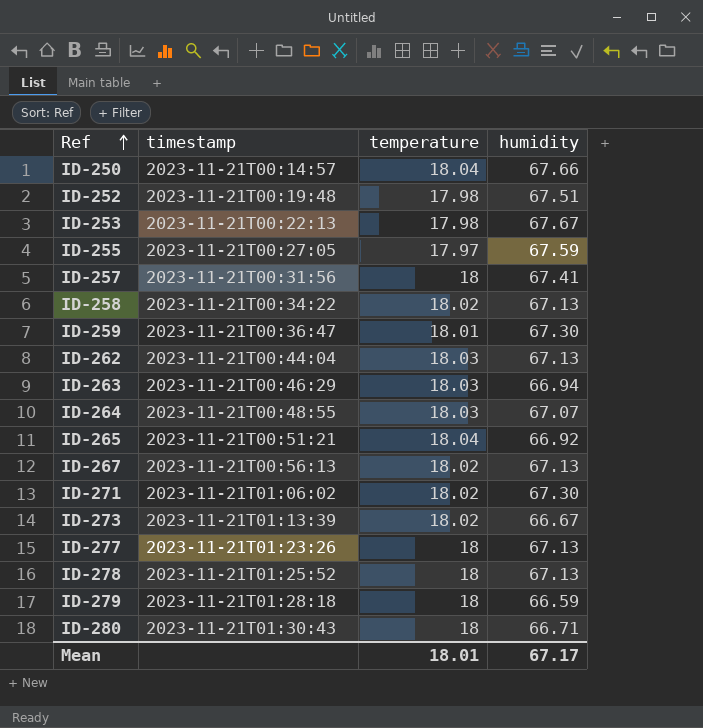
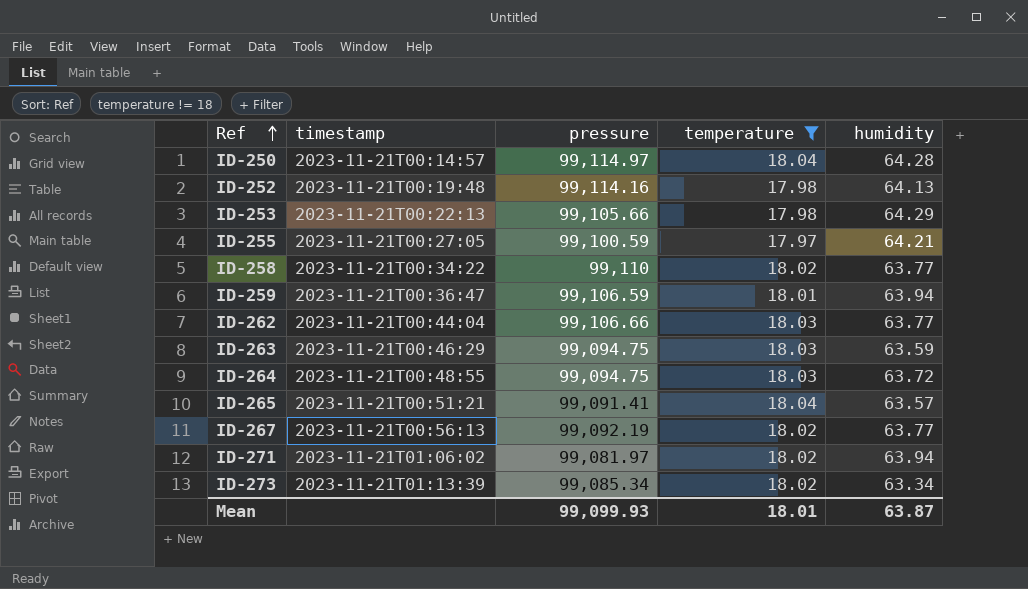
filter: none -> temperature != 18
column pressure | position: none -> 3
ID-250 | humidity: 67.66 -> 64.28
ID-252 | humidity: 67.51 -> 64.13
ID-253 | humidity: 67.67 -> 64.29
ID-255 | humidity: 67.59 -> 64.21
ID-258 | humidity: 67.13 -> 63.77
ID-259 | humidity: 67.30 -> 63.94
ID-262 | humidity: 67.13 -> 63.77
ID-263 | humidity: 66.94 -> 63.59
ID-264 | humidity: 67.07 -> 63.72
ID-265 | humidity: 66.92 -> 63.57
ID-267 | humidity: 67.13 -> 63.77
ID-271 | humidity: 67.30 -> 63.94
ID-273 | humidity: 66.67 -> 63.34
Mean | humidity: 67.17 -> 63.87

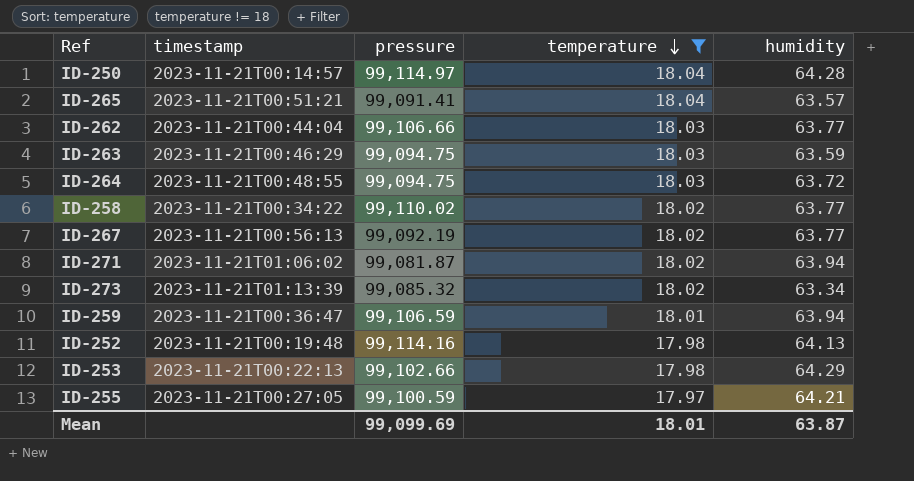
row order: Ref ascending -> temperature descending
ID-258 | pressure: 99,110 -> 99,110.02
ID-271 | pressure: 99,081.97 -> 99,081.87
ID-273 | pressure: 99,085.34 -> 99,085.32
ID-253 | pressure: 99,105.66 -> 99,102.66
Mean | pressure: 99,099.93 -> 99,099.69

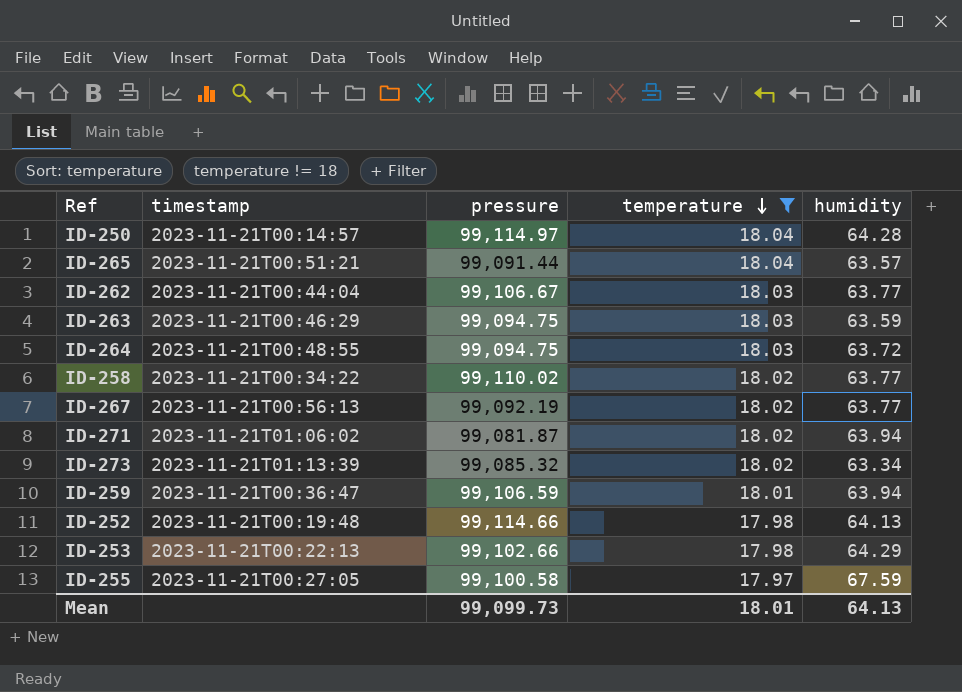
ID-265 | pressure: 99,091.41 -> 99,091.44
ID-262 | pressure: 99,106.66 -> 99,106.67
ID-252 | pressure: 99,114.16 -> 99,114.66
ID-255 | pressure: 99,100.59 -> 99,100.58
ID-255 | humidity: 64.21 -> 67.59
Mean | pressure: 99,099.69 -> 99,099.73
Mean | humidity: 63.87 -> 64.13

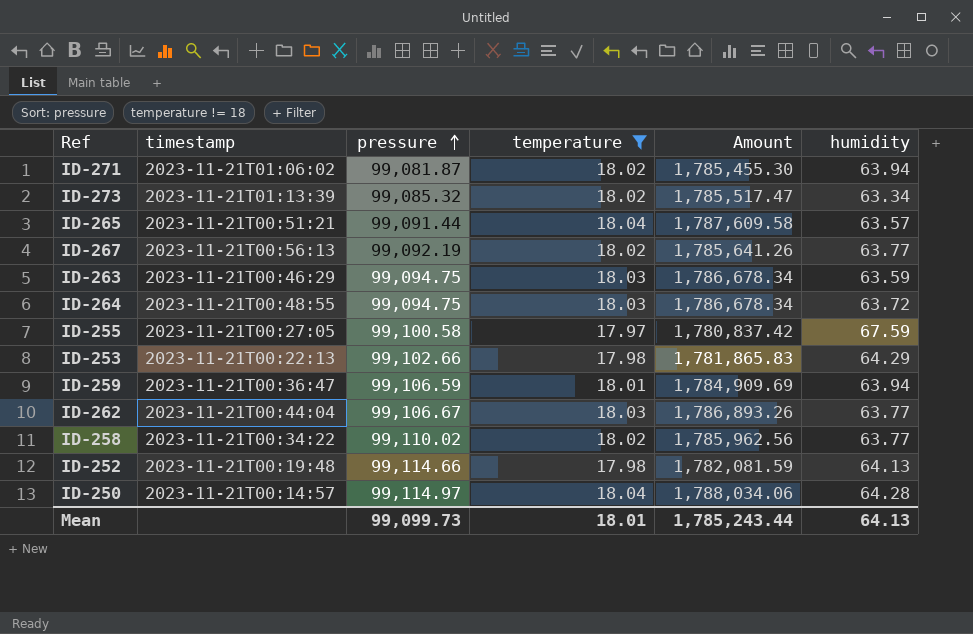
row order: temperature descending -> pressure ascending
column Amount | formula: none -> [pressure] * [temperature]

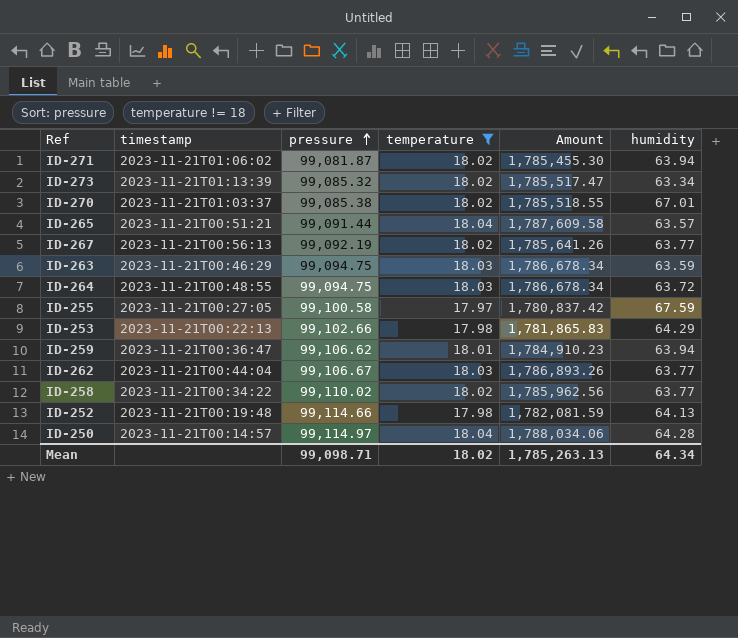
row ID-270: none -> 2023-11-21T01:03:37 | 99,085.38 | 18.02 | 1,785,518.55 | 67.01
ID-259 | pressure: 99,106.59 -> 99,106.62
ID-259 | Amount: 1,784,909.69 -> 1,784,910.23
Mean | pressure: 99,099.73 -> 99,098.71
Mean | temperature: 18.01 -> 18.02
Mean | Amount: 1,785,243.44 -> 1,785,263.13
Mean | humidity: 64.13 -> 64.34

